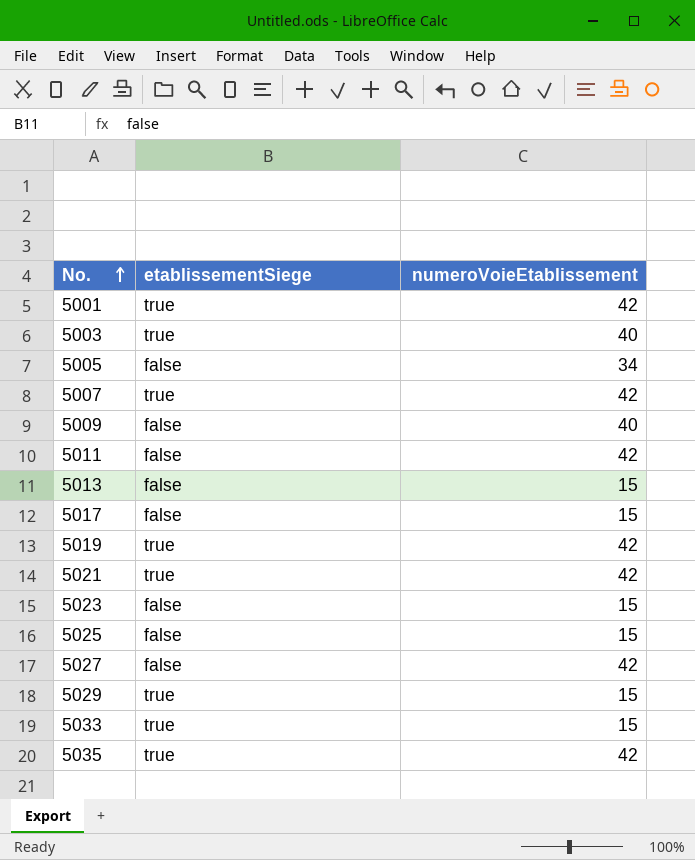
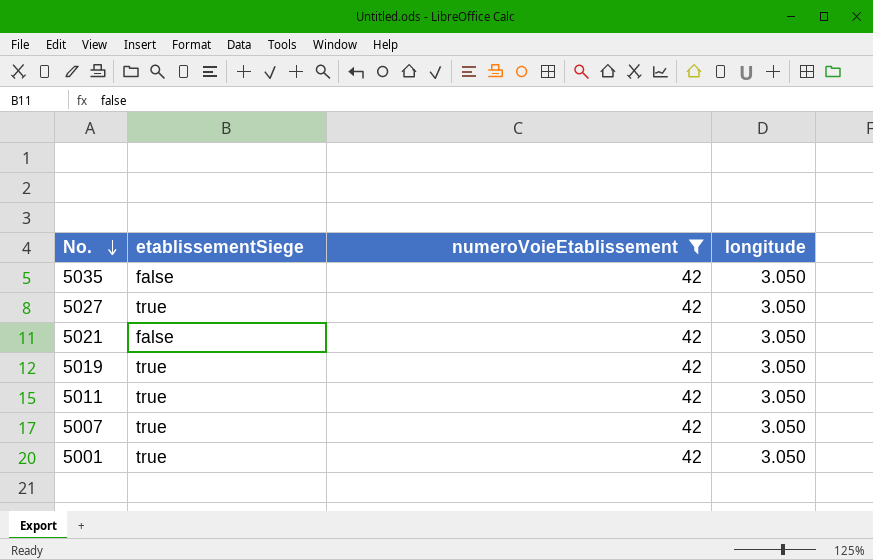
filter: none -> numeroVoieEtablissement = 42
row order: No. ascending -> No. descending
column longitude | position: none -> 4
5035 | etablissementSiege: true -> false
5027 | etablissementSiege: false -> true
5021 | etablissementSiege: true -> false
5011 | etablissementSiege: false -> true

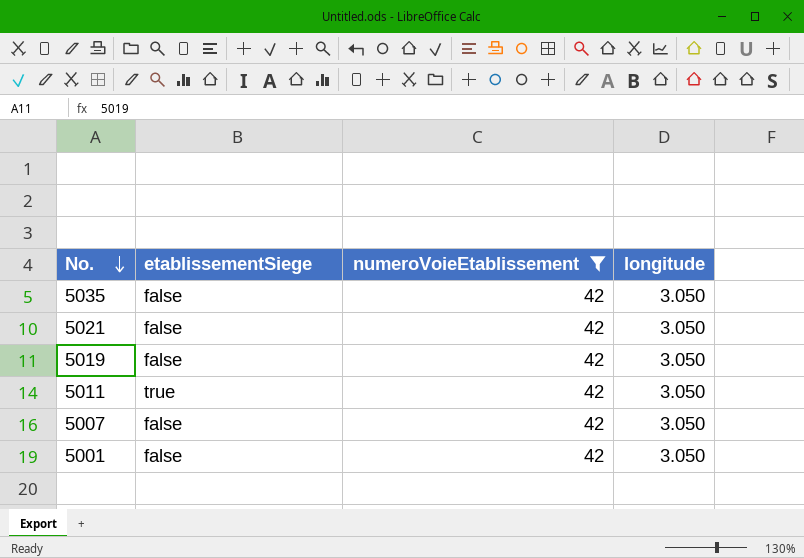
row 5027: true | 42 | 3.050 -> none
5019 | etablissementSiege: true -> false
5007 | etablissementSiege: true -> false
5001 | etablissementSiege: true -> false

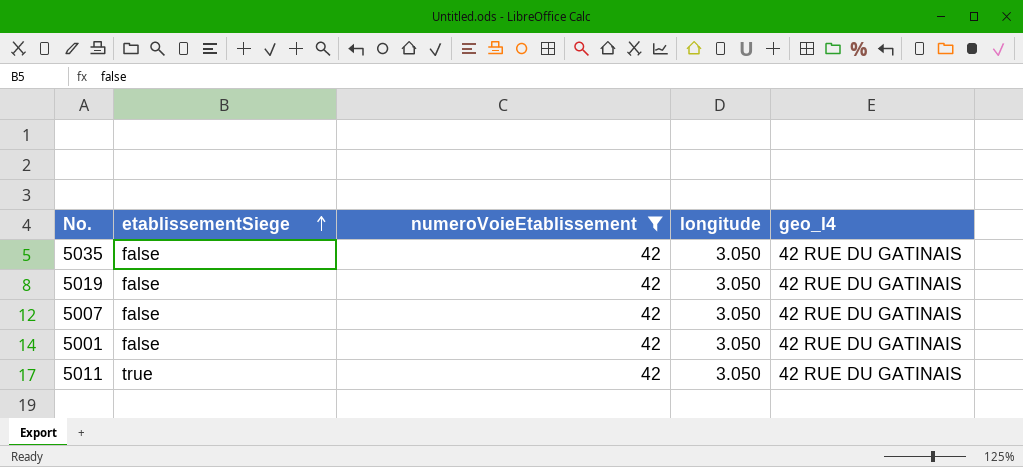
row order: No. descending -> etablissementSiege ascending
column geo_l4 | position: none -> 5
row 5021: false | 42 | 3.050 -> none

